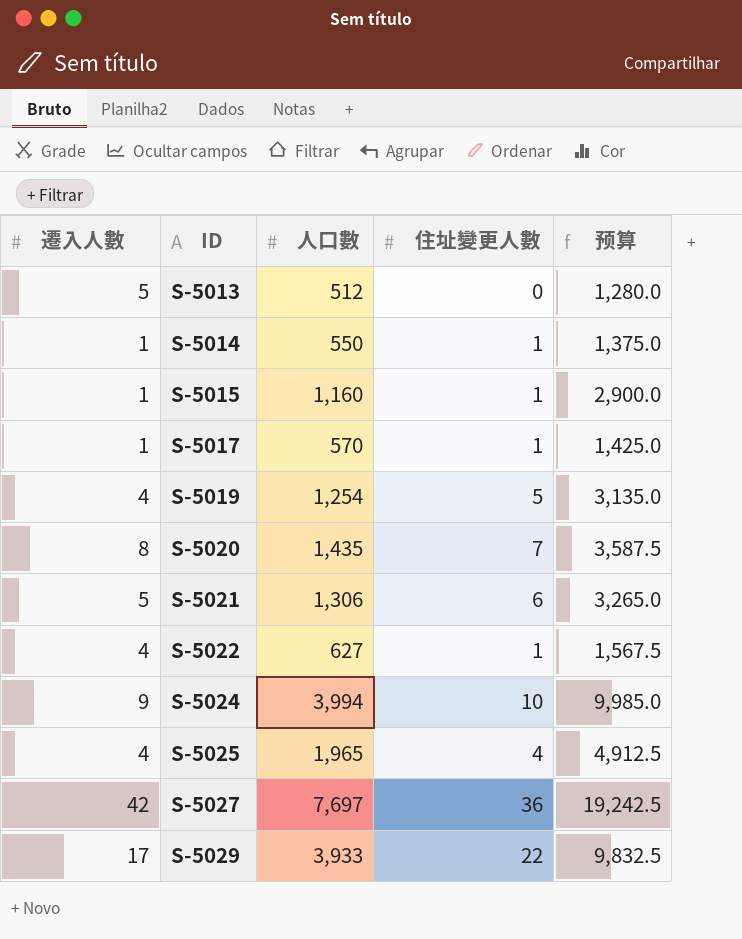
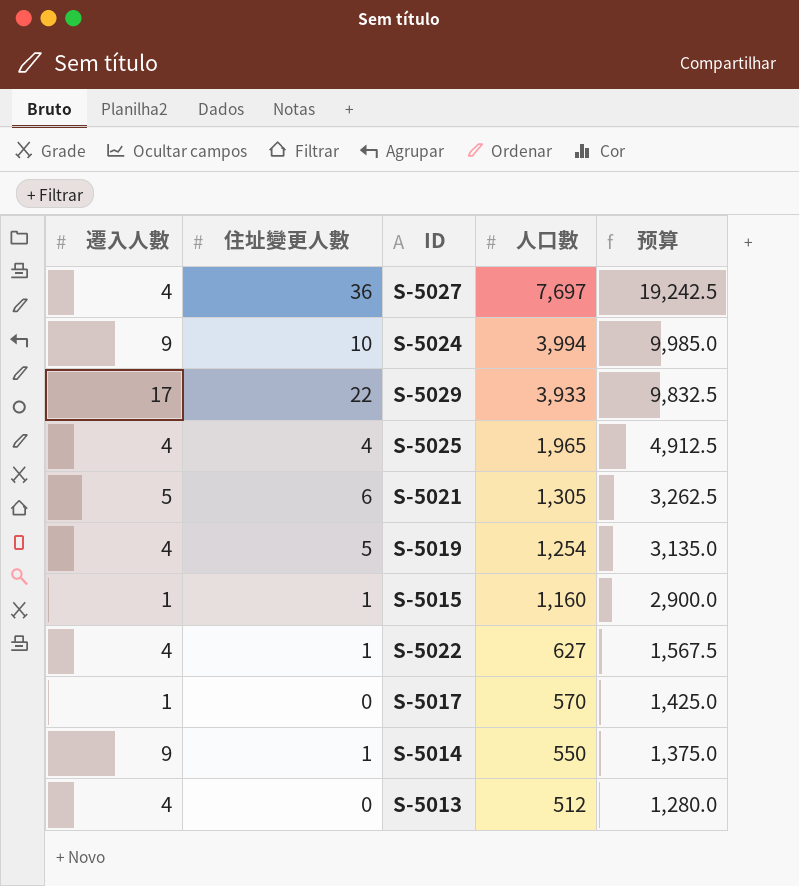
row order: ID ascending -> 人口數 descending
column 住址變更人數 | position: 4 -> 2
row S-5020: 8 | 1,435 | 7 | 3,587.5 -> none
S-5027 | 遷入人數: 42 -> 4
S-5021 | 人口數: 1,306 -> 1,305
S-5021 | 预算: 3,265.0 -> 3,262.5
S-5017 | 住址變更人數: 1 -> 0
S-5014 | 遷入人數: 1 -> 9
S-5013 | 遷入人數: 5 -> 4

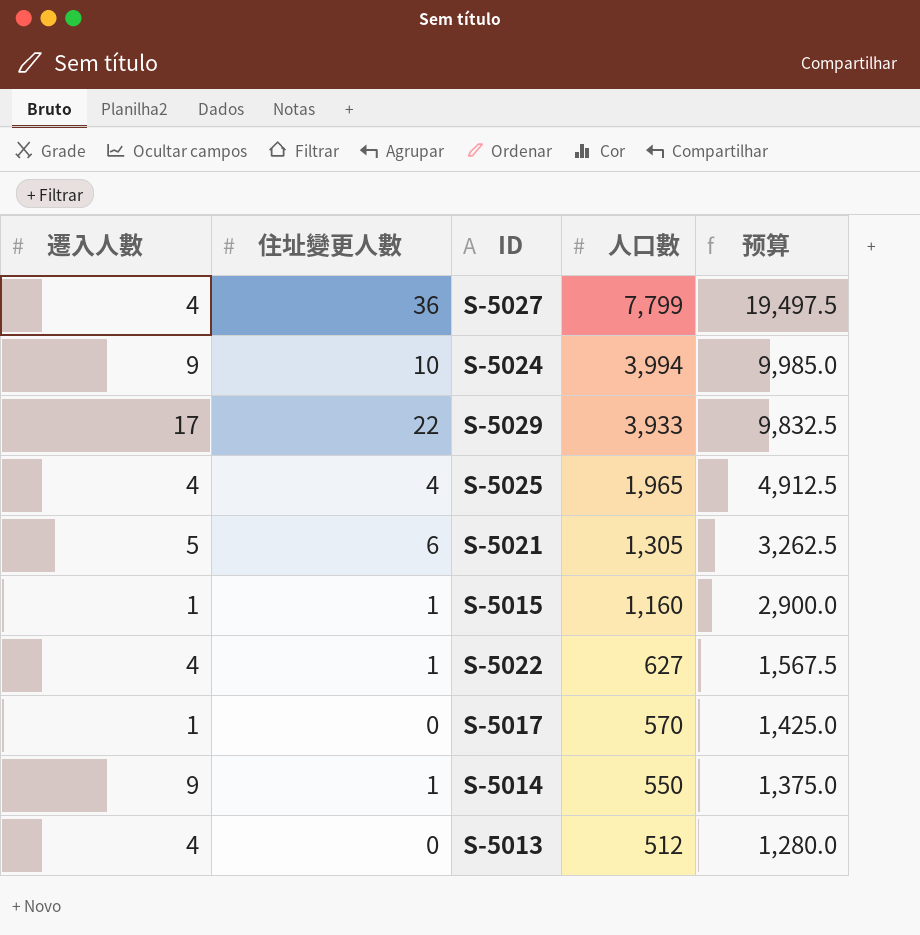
row S-5019: 4 | 5 | 1,254 | 3,135.0 -> none
S-5027 | 人口數: 7,697 -> 7,799
S-5027 | 预算: 19,242.5 -> 19,497.5

